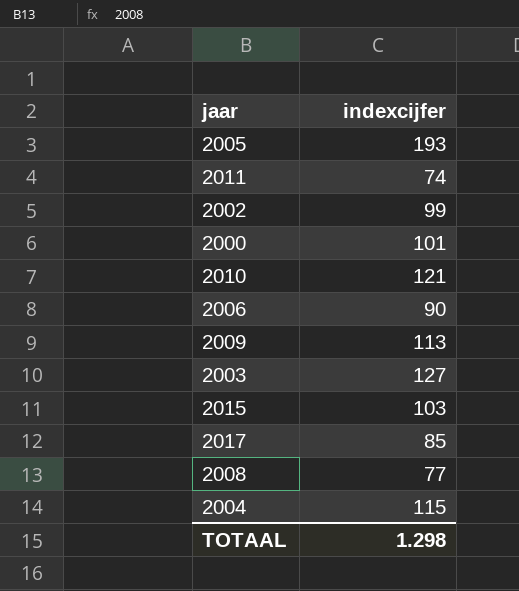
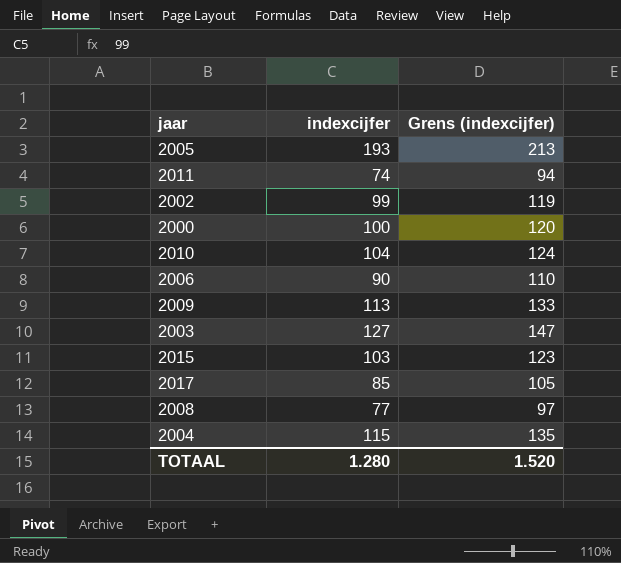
column Grens (indexcijfer) | formula: none -> [indexcijfer] + 20
2000 | indexcijfer: 101 -> 100
2010 | indexcijfer: 121 -> 104
TOTAAL | indexcijfer: 1.298 -> 1.280

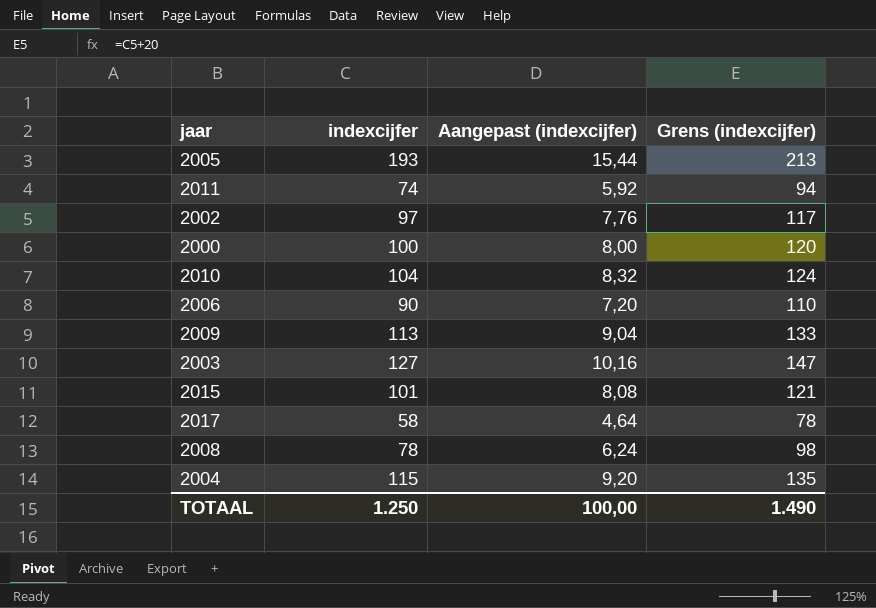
column Aangepast (indexcijfer) | formula: none -> [indexcijfer] * 0,08
2002 | indexcijfer: 99 -> 97
2002 | Grens (indexcijfer): 119 -> 117
2015 | indexcijfer: 103 -> 101
2015 | Grens (indexcijfer): 123 -> 121
2017 | indexcijfer: 85 -> 58
2017 | Grens (indexcijfer): 105 -> 78
2008 | indexcijfer: 77 -> 78
2008 | Grens (indexcijfer): 97 -> 98
TOTAAL | indexcijfer: 1.280 -> 1.250
TOTAAL | Grens (indexcijfer): 1.520 -> 1.490

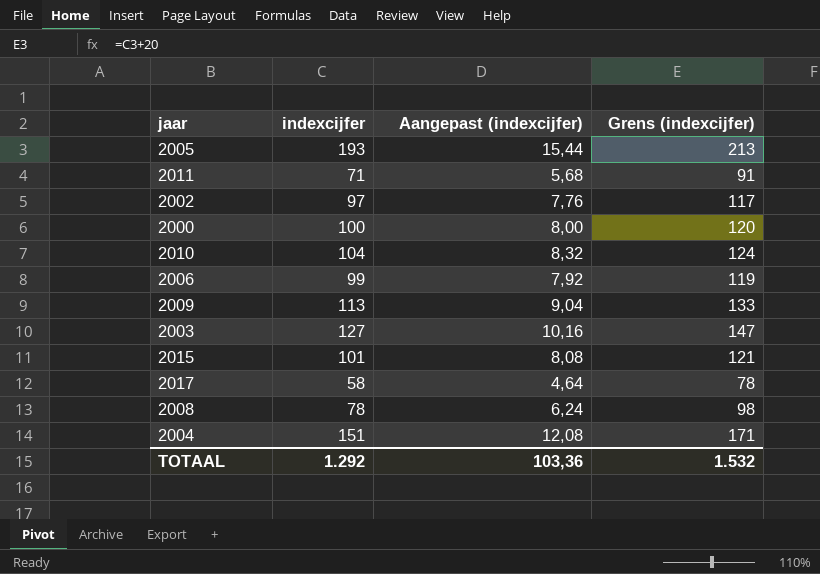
2011 | indexcijfer: 74 -> 71
2011 | Aangepast (indexcijfer): 5,92 -> 5,68
2011 | Grens (indexcijfer): 94 -> 91
2006 | indexcijfer: 90 -> 99
2006 | Aangepast (indexcijfer): 7,20 -> 7,92
2006 | Grens (indexcijfer): 110 -> 119
2004 | indexcijfer: 115 -> 151
2004 | Aangepast (indexcijfer): 9,20 -> 12,08
2004 | Grens (indexcijfer): 135 -> 171
TOTAAL | indexcijfer: 1.250 -> 1.292
TOTAAL | Aangepast (indexcijfer): 100,00 -> 103,36
TOTAAL | Grens (indexcijfer): 1.490 -> 1.532

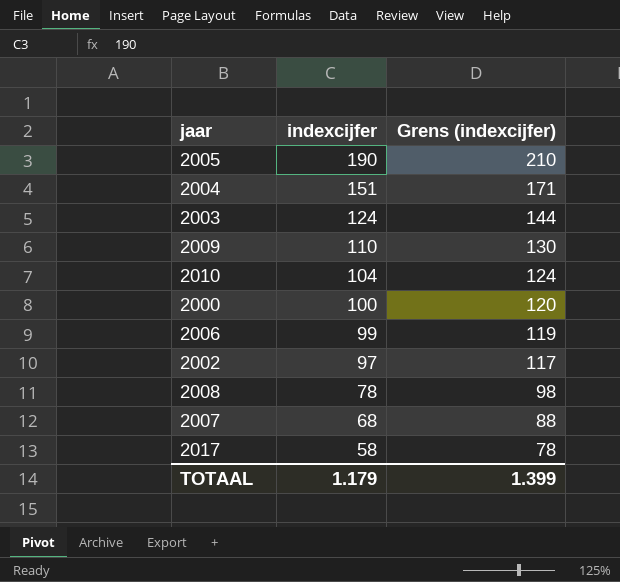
row order: none -> indexcijfer descending
column Aangepast (indexcijfer) | formula: [indexcijfer] * 0,08 -> none
row 2011: 71 | 5,68 | 91 -> none
row 2015: 101 | 8,08 | 121 -> none
2005 | indexcijfer: 193 -> 190
2005 | Grens (indexcijfer): 213 -> 210
2003 | indexcijfer: 127 -> 124
2003 | Grens (indexcijfer): 147 -> 144
2009 | indexcijfer: 113 -> 110
2009 | Grens (indexcijfer): 133 -> 130
row 2007: none -> 68 | 88
TOTAAL | indexcijfer: 1.292 -> 1.179
TOTAAL | Grens (indexcijfer): 1.532 -> 1.399

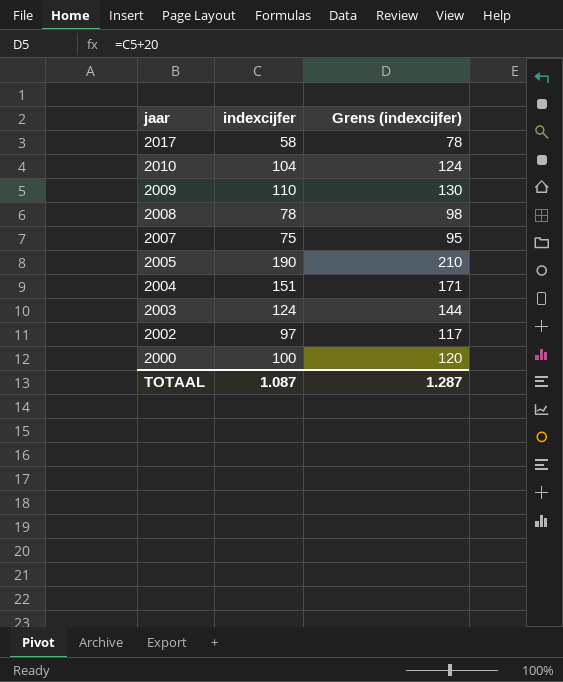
row order: indexcijfer descending -> jaar descending
row 2006: 99 | 119 -> none
2007 | indexcijfer: 68 -> 75
2007 | Grens (indexcijfer): 88 -> 95
TOTAAL | indexcijfer: 1.179 -> 1.087
TOTAAL | Grens (indexcijfer): 1.399 -> 1.287

